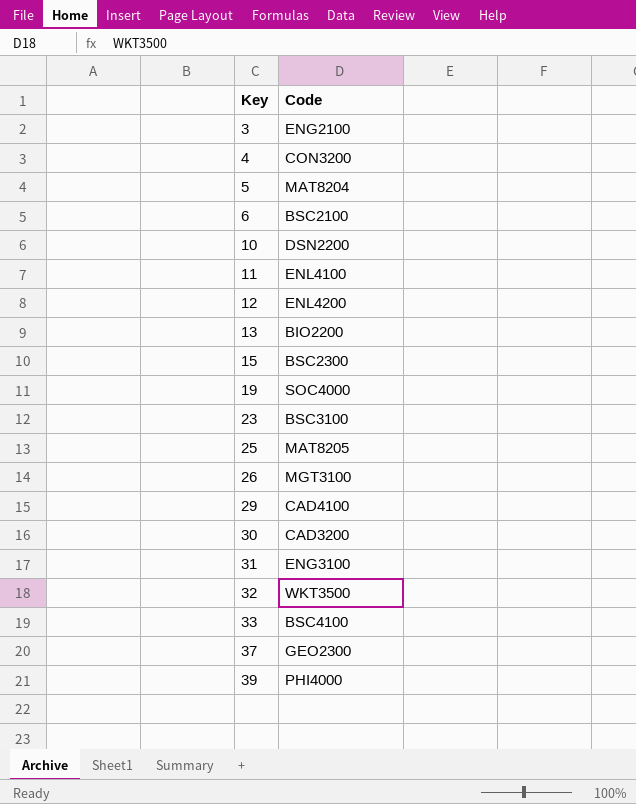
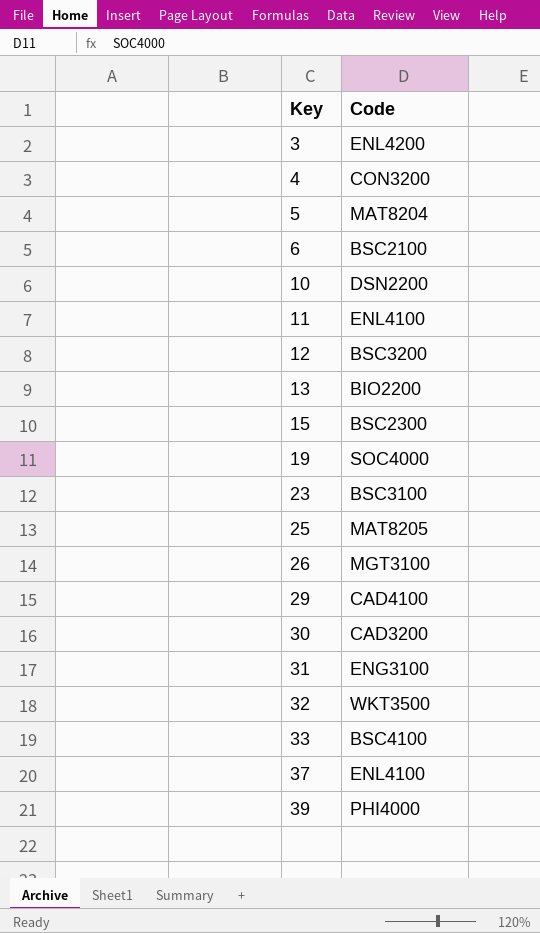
3 | Code: ENG2100 -> ENL4200
12 | Code: ENL4200 -> BSC3200
37 | Code: GEO2300 -> ENL4100

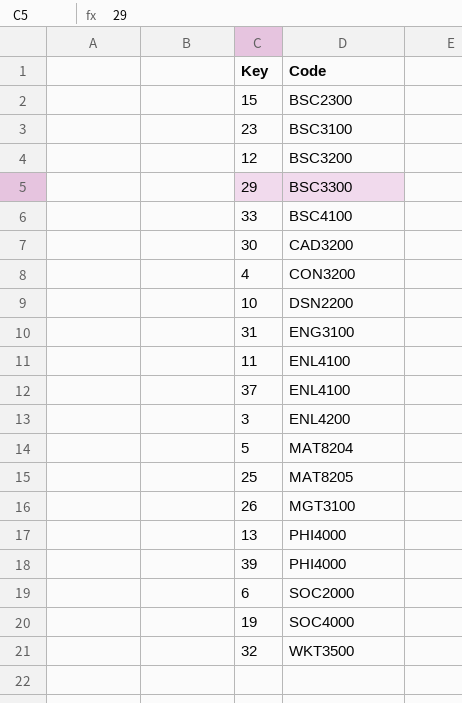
row order: Key ascending -> Code ascending
29 | Code: CAD4100 -> BSC3300
13 | Code: BIO2200 -> PHI4000
6 | Code: BSC2100 -> SOC2000

